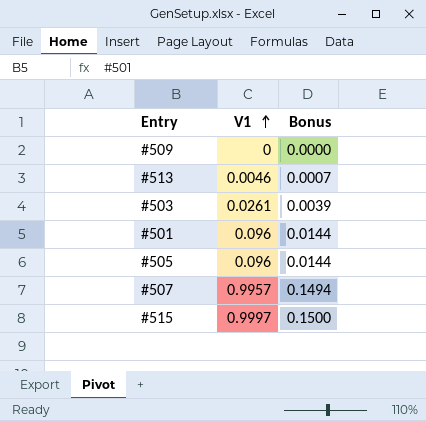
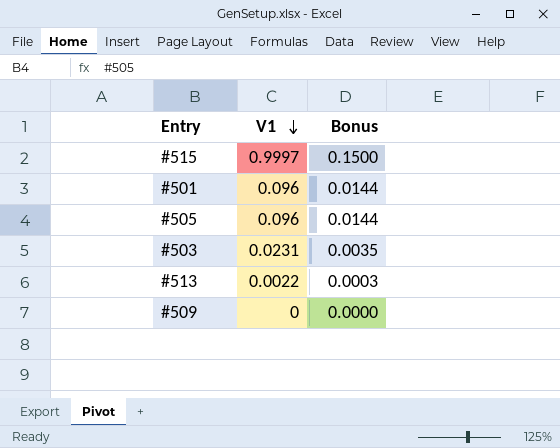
row order: V1 ascending -> V1 descending
row #507: 0.9957 | 0.1494 -> none
#503 | V1: 0.0261 -> 0.0231
#503 | Bonus: 0.0039 -> 0.0035
#513 | V1: 0.0046 -> 0.0022
#513 | Bonus: 0.0007 -> 0.0003

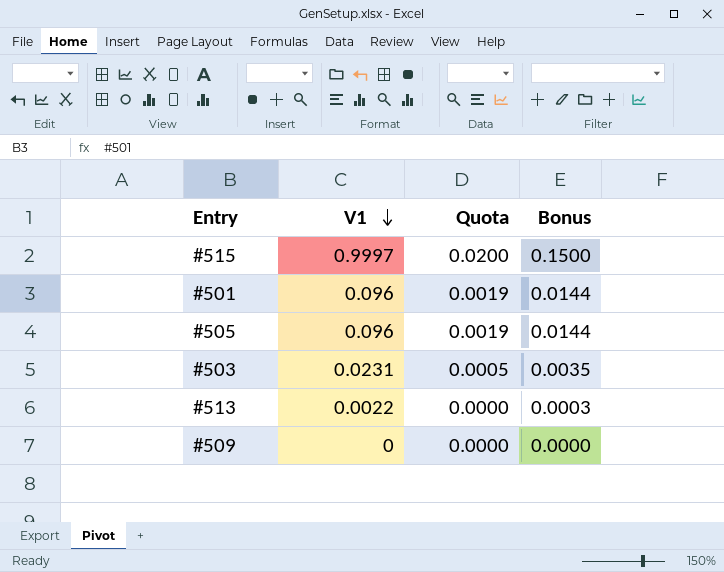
column Quota | formula: none -> [V1] * 0.02

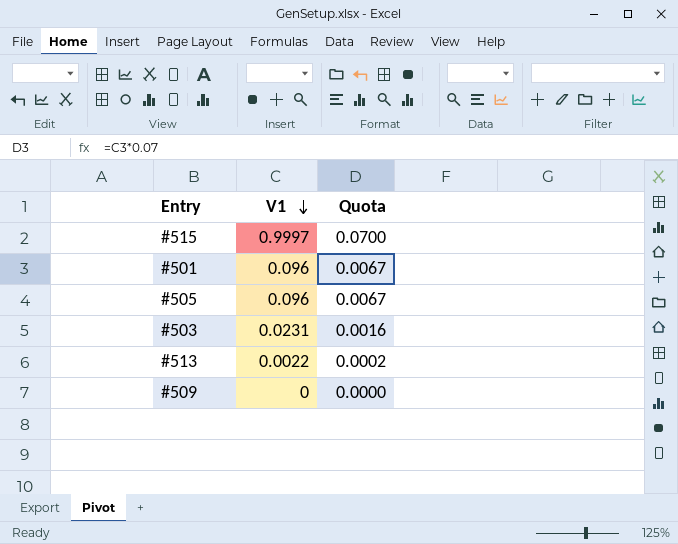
column Bonus | formula: [V1] * 0.15 -> none
column Quota | formula: [V1] * 0.02 -> [V1] * 0.07

